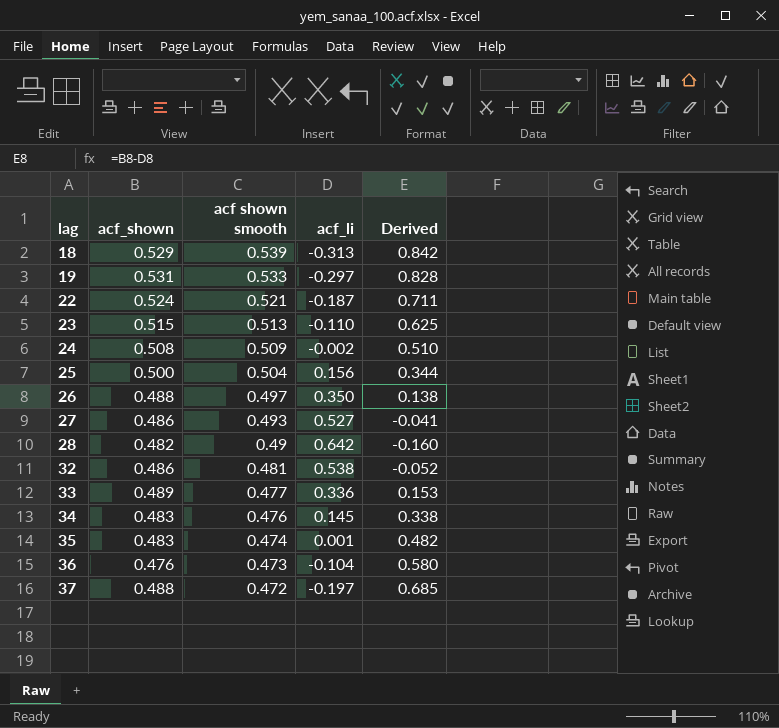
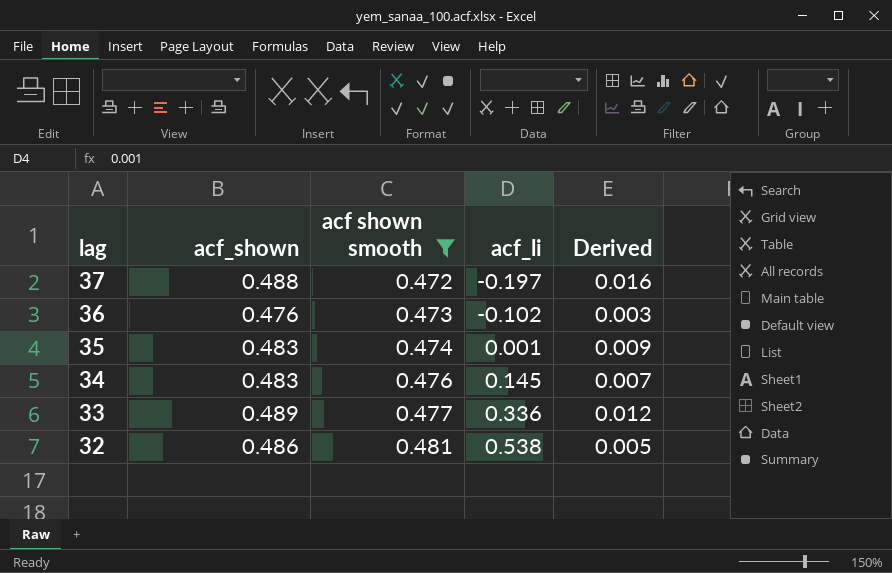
filter: none -> acf shown smooth <= 0.481
row order: lag ascending -> lag descending
column Derived | formula: [acf_shown] - [acf_li] -> [acf_shown] - [acf shown smooth]
36 | acf_li: -0.104 -> -0.102

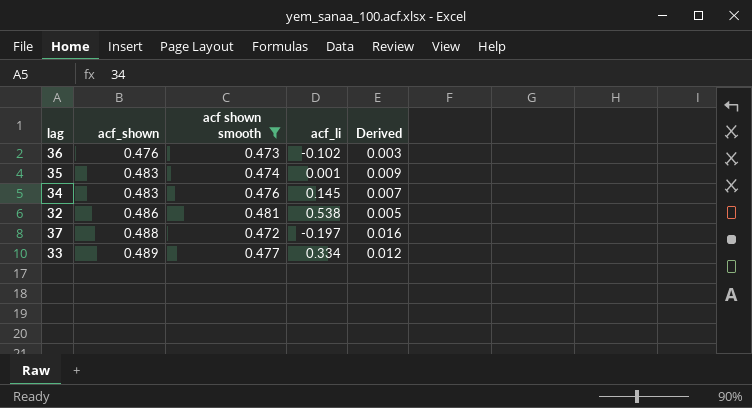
row order: lag descending -> acf_shown ascending
33 | acf_li: 0.336 -> 0.334

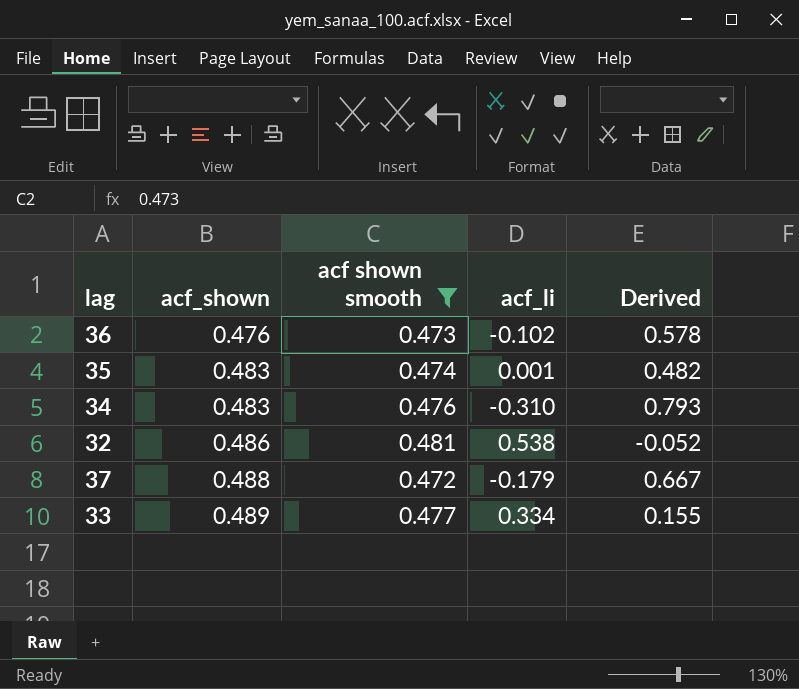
column Derived | formula: [acf_shown] - [acf shown smooth] -> [acf_shown] - [acf_li]
34 | acf_li: 0.145 -> -0.310
37 | acf_li: -0.197 -> -0.179

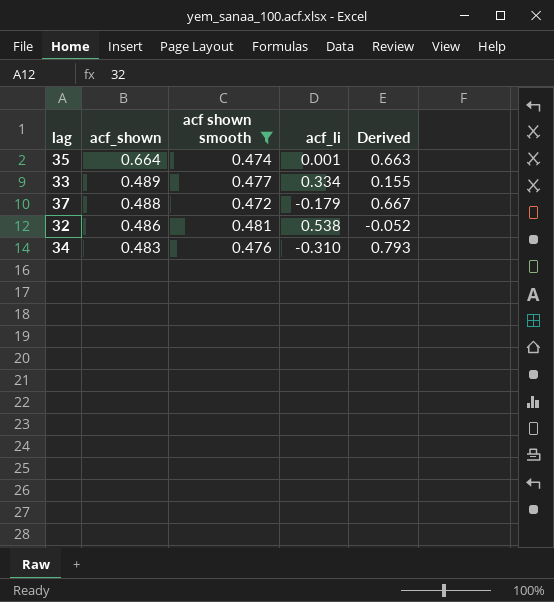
row order: acf_shown ascending -> acf_shown descending
row 36: 0.476 | 0.473 | -0.102 | 0.578 -> none
35 | acf_shown: 0.483 -> 0.664
35 | Derived: 0.482 -> 0.663

